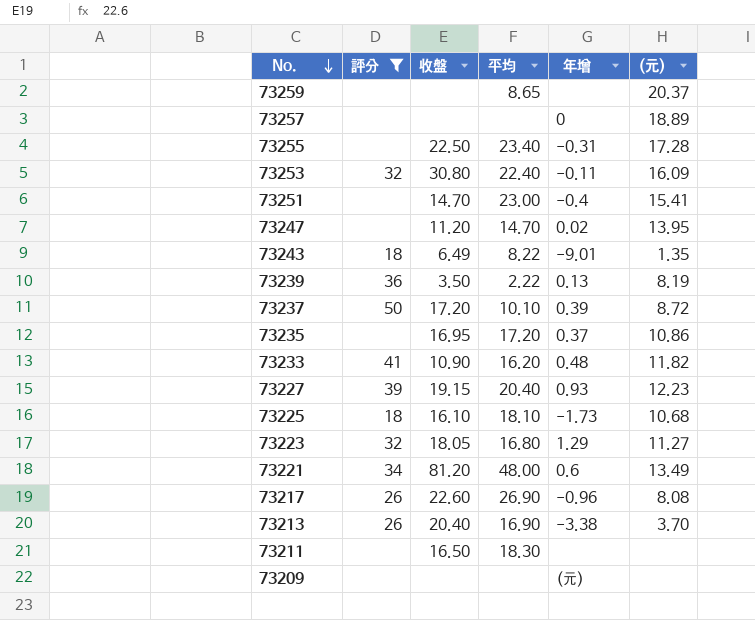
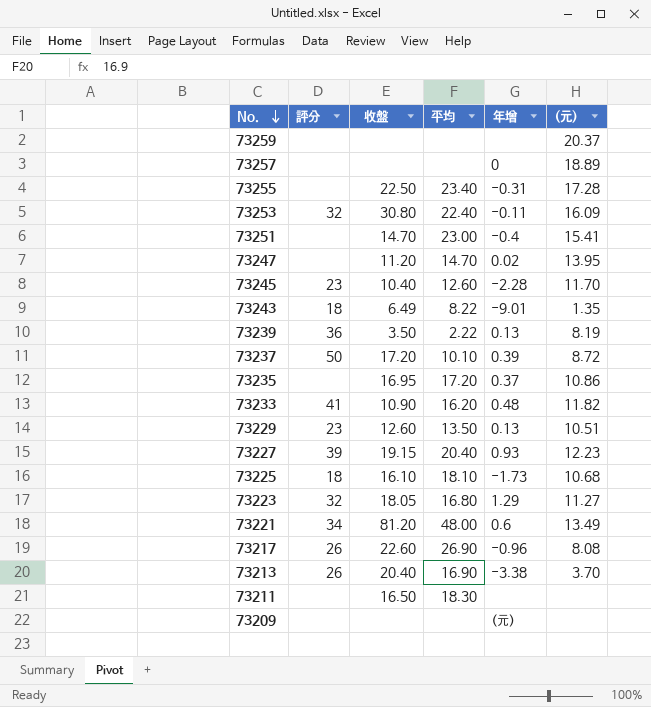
filter: 評分 != 23 -> none
73259 | 平均: 8.65 -> none

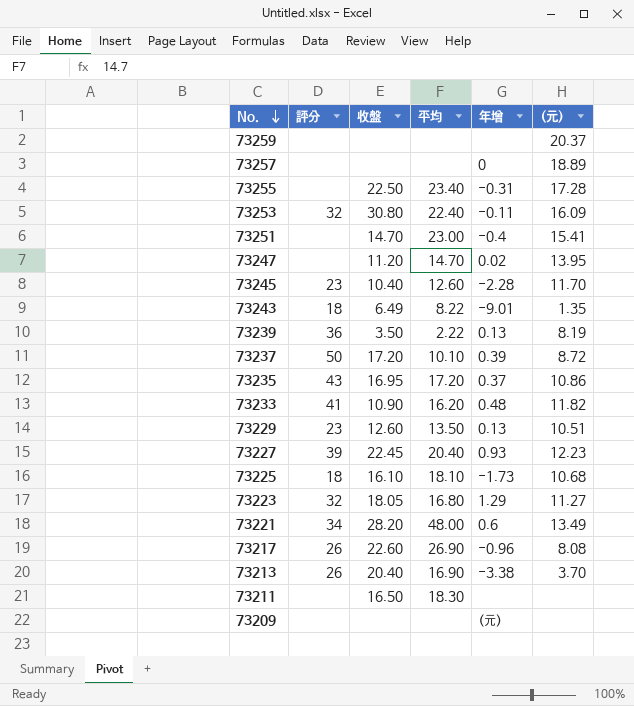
73235 | 評分: none -> 43
73227 | 收盤: 19.15 -> 22.45
73221 | 收盤: 81.20 -> 28.20

